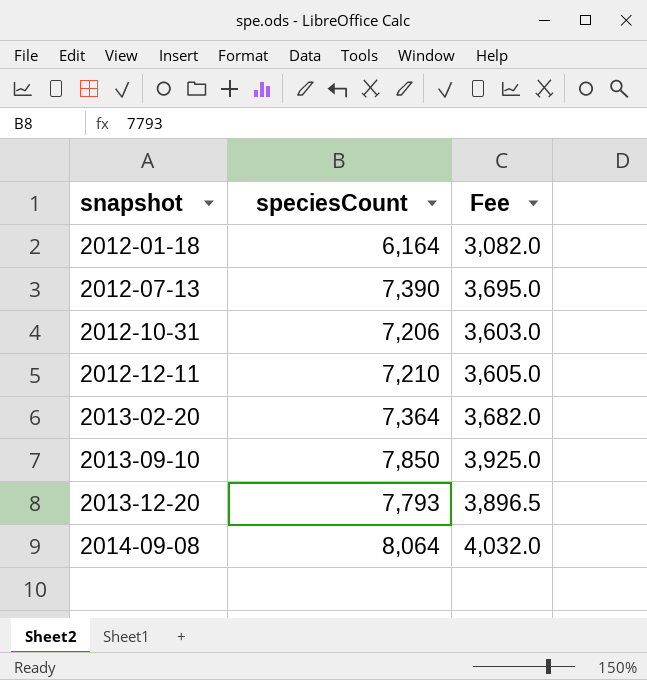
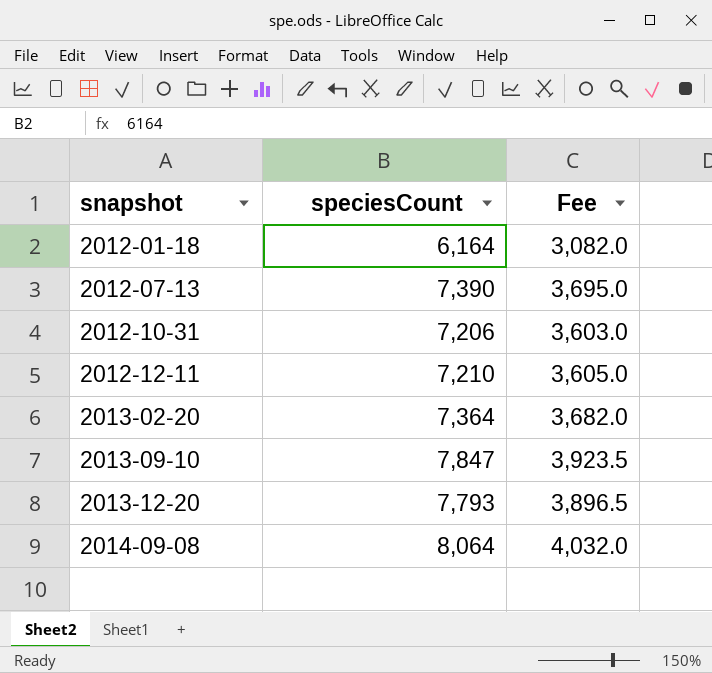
2013-09-10 | speciesCount: 7,850 -> 7,847
2013-09-10 | Fee: 3,925.0 -> 3,923.5

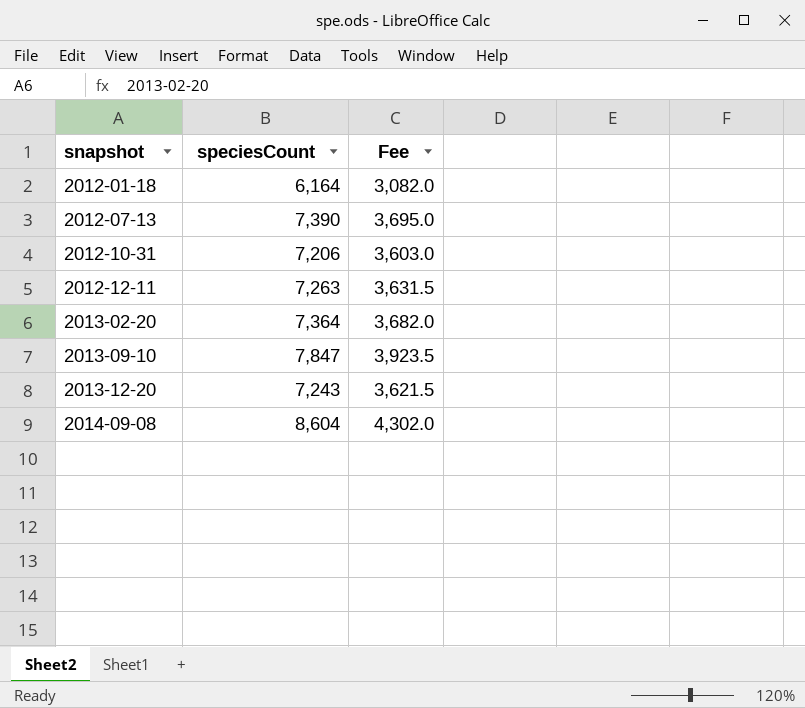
2012-12-11 | speciesCount: 7,210 -> 7,263
2012-12-11 | Fee: 3,605.0 -> 3,631.5
2013-12-20 | speciesCount: 7,793 -> 7,243
2013-12-20 | Fee: 3,896.5 -> 3,621.5
2014-09-08 | speciesCount: 8,064 -> 8,604
2014-09-08 | Fee: 4,032.0 -> 4,302.0

